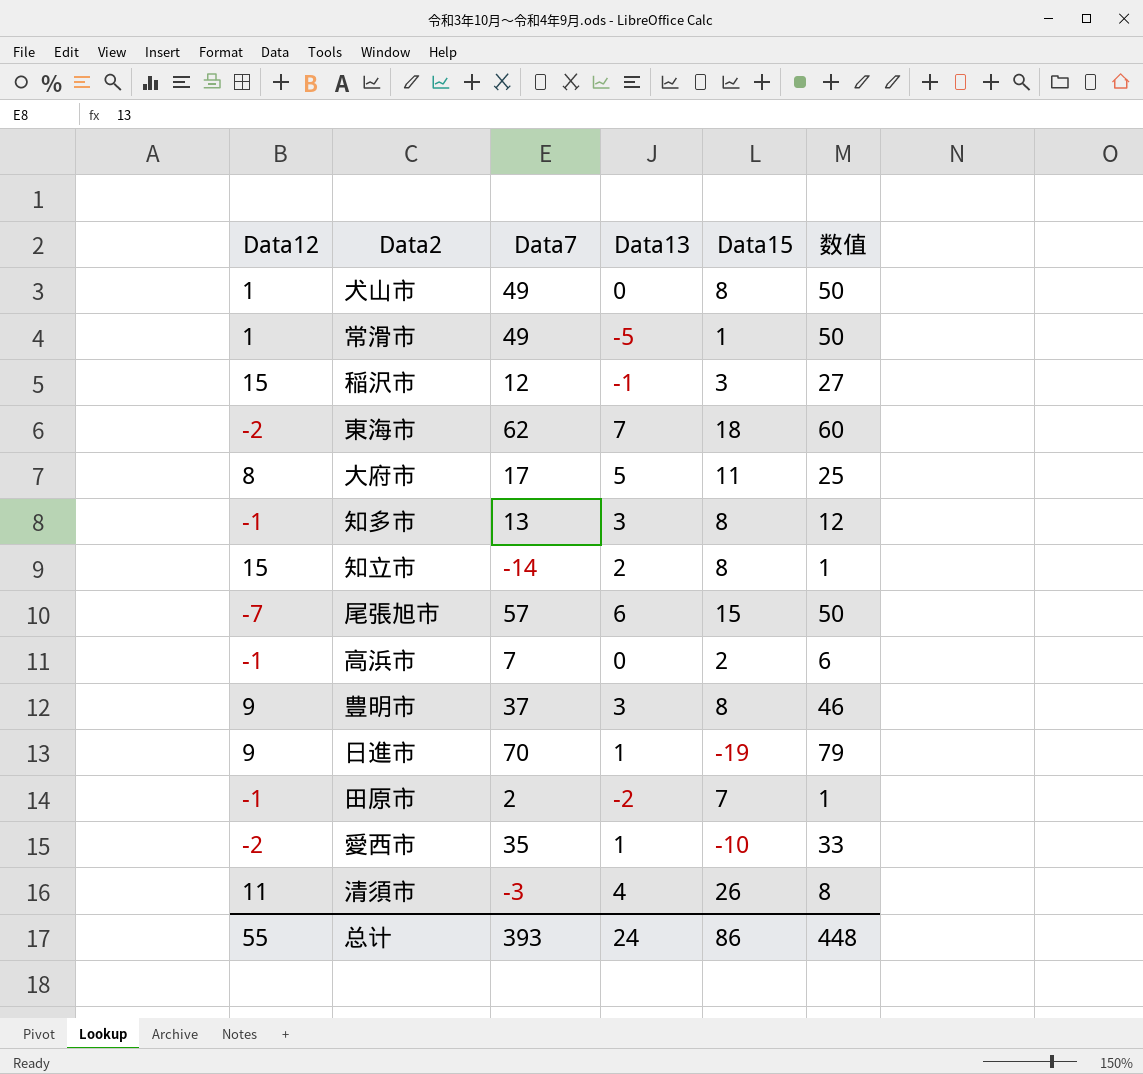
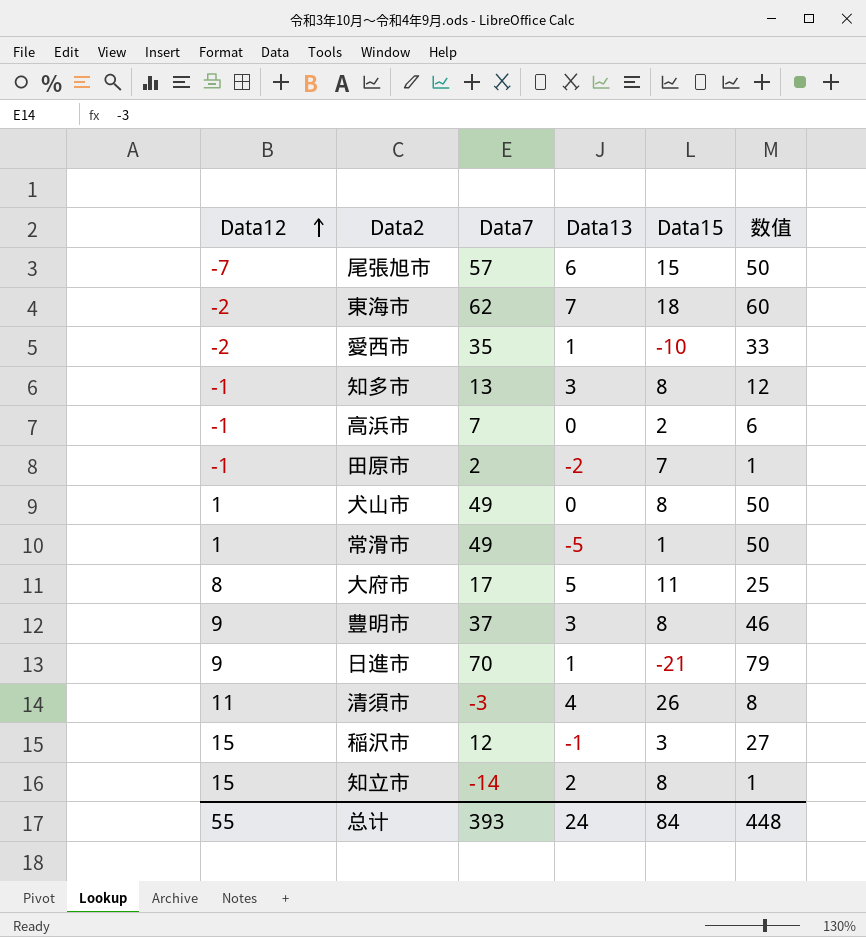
row order: none -> Data12 ascending
日進市 | Data15: -19 -> -21
总计 | Data15: 86 -> 84

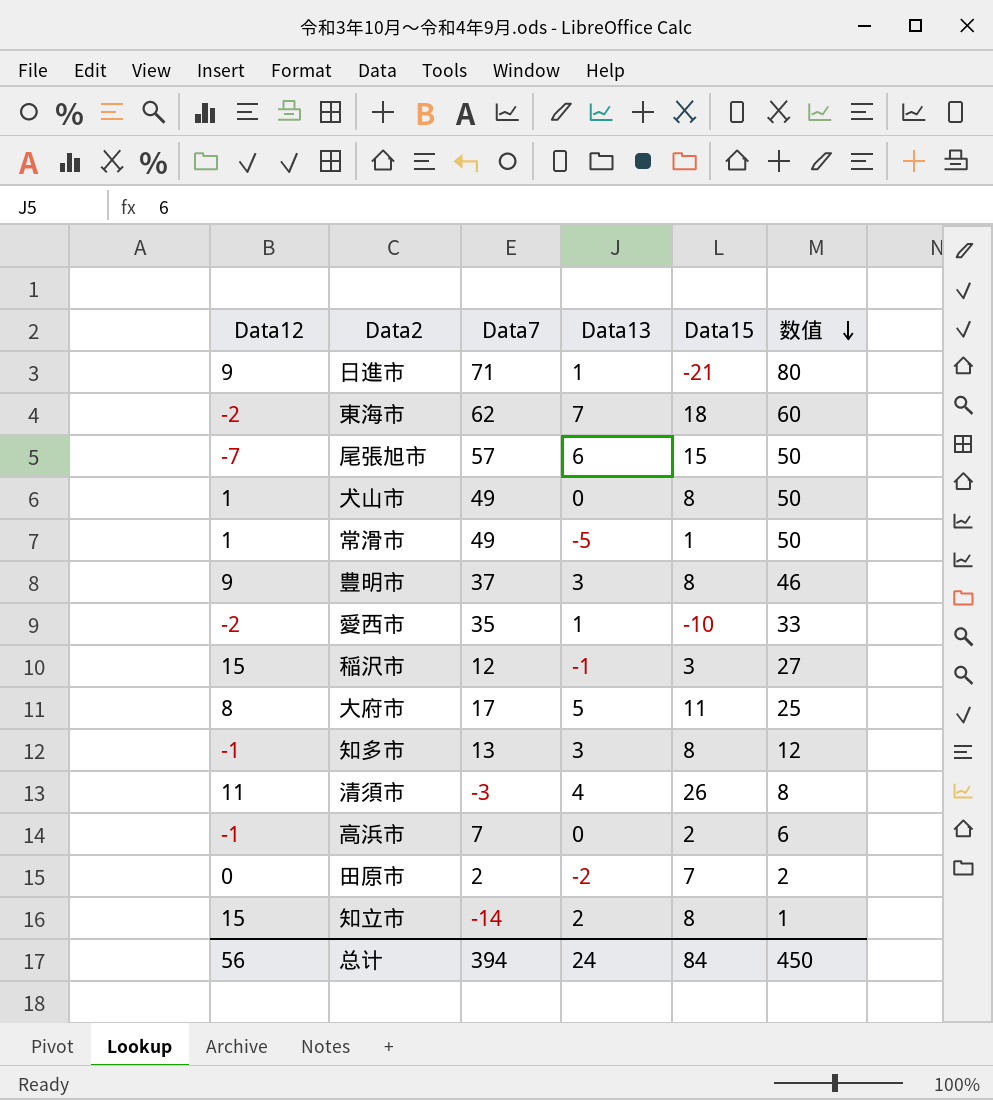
row order: Data12 ascending -> 数值 descending
日進市 | Data7: 70 -> 71
日進市 | 数值: 79 -> 80
田原市 | Data12: -1 -> 0
田原市 | 数值: 1 -> 2
总计 | Data12: 55 -> 56
总计 | Data7: 393 -> 394
总计 | 数值: 448 -> 450

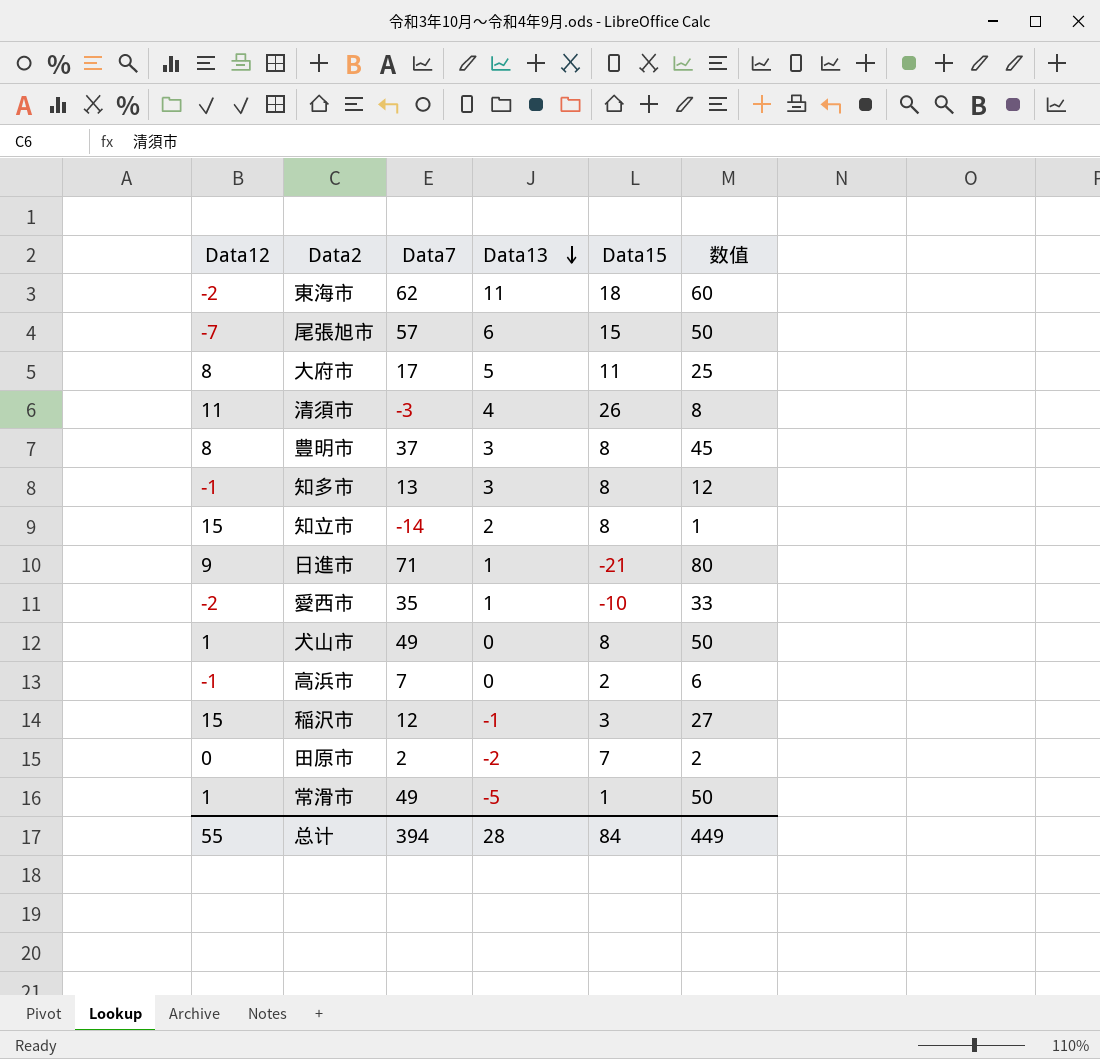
row order: 数值 descending -> Data13 descending
東海市 | Data13: 7 -> 11
豊明市 | Data12: 9 -> 8
豊明市 | 数值: 46 -> 45
总计 | Data12: 56 -> 55
总计 | Data13: 24 -> 28
总计 | 数值: 450 -> 449

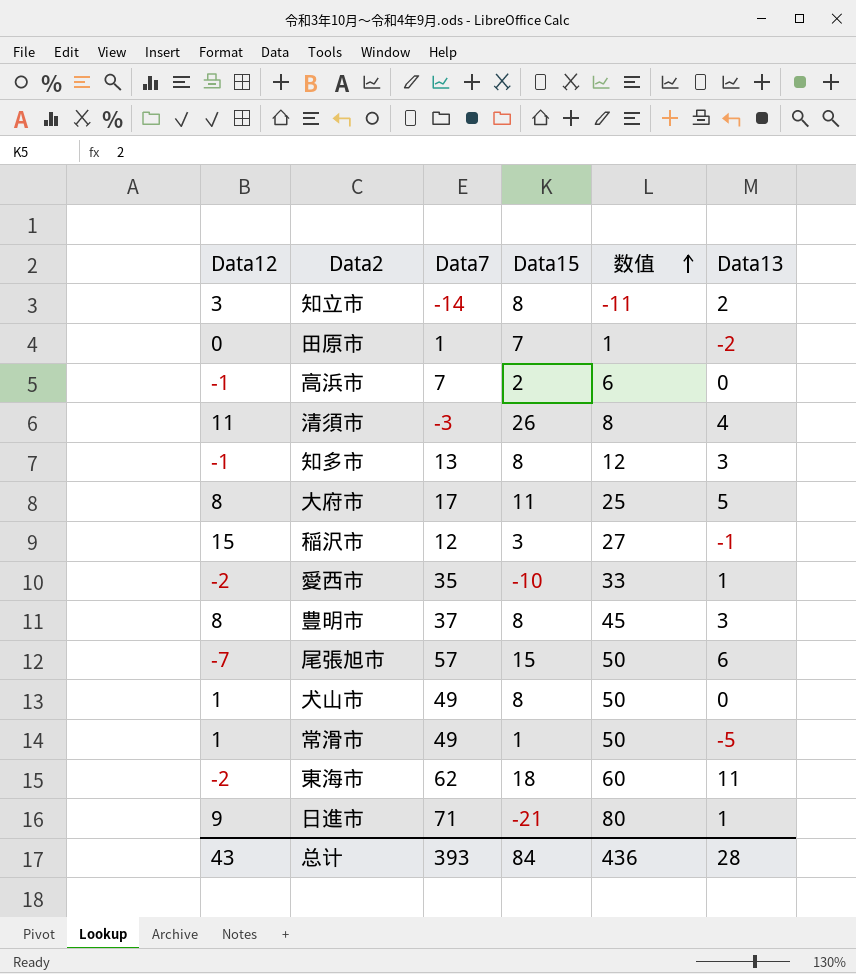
row order: Data13 descending -> 数值 ascending
column Data13 | position: 4 -> 6
知立市 | Data12: 15 -> 3
知立市 | 数值: 1 -> -11
田原市 | Data7: 2 -> 1
田原市 | 数值: 2 -> 1
总计 | Data12: 55 -> 43
总计 | Data7: 394 -> 393
总计 | 数值: 449 -> 436

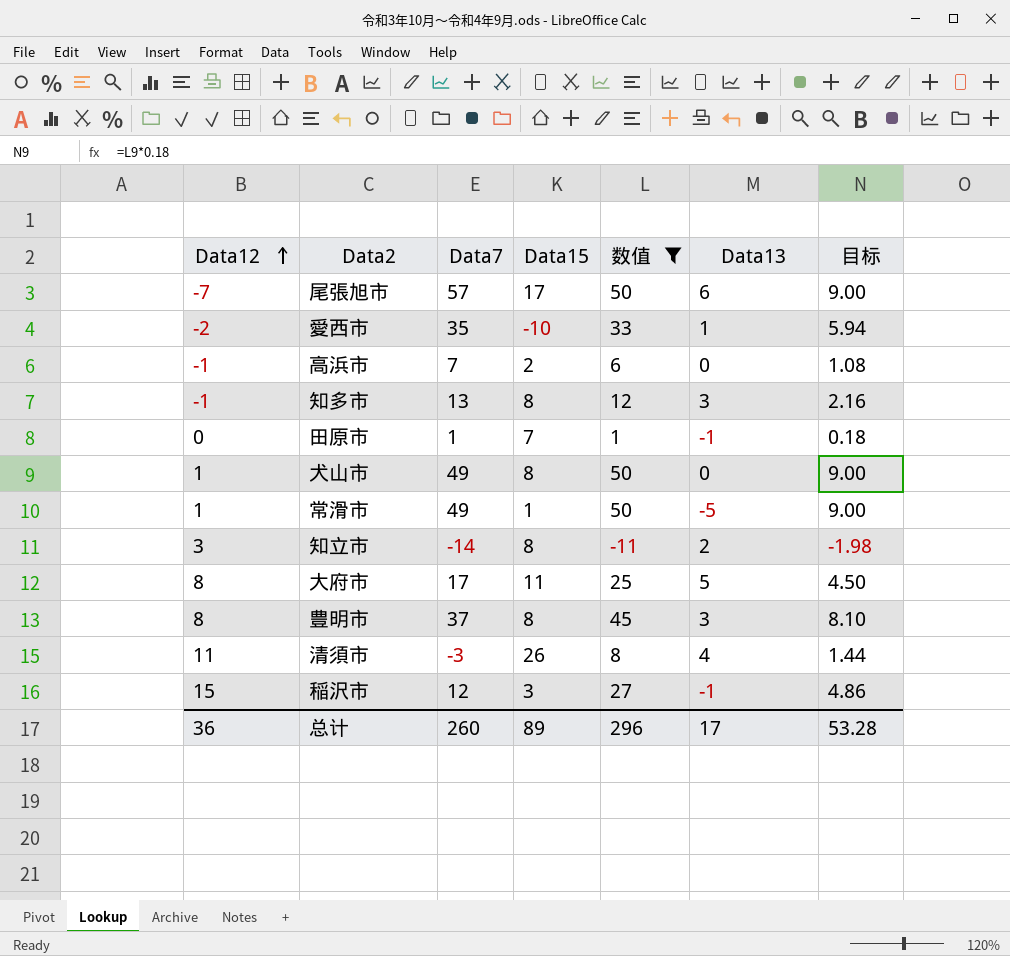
filter: none -> 数值 <= 50
row order: 数值 ascending -> Data12 ascending
column 目标 | formula: none -> [数值] * 0.18
尾張旭市 | Data15: 15 -> 17
田原市 | Data13: -2 -> -1
总计 | Data12: 43 -> 36
总计 | Data7: 393 -> 260
总计 | Data15: 84 -> 89
总计 | 数值: 436 -> 296
总计 | Data13: 28 -> 17

